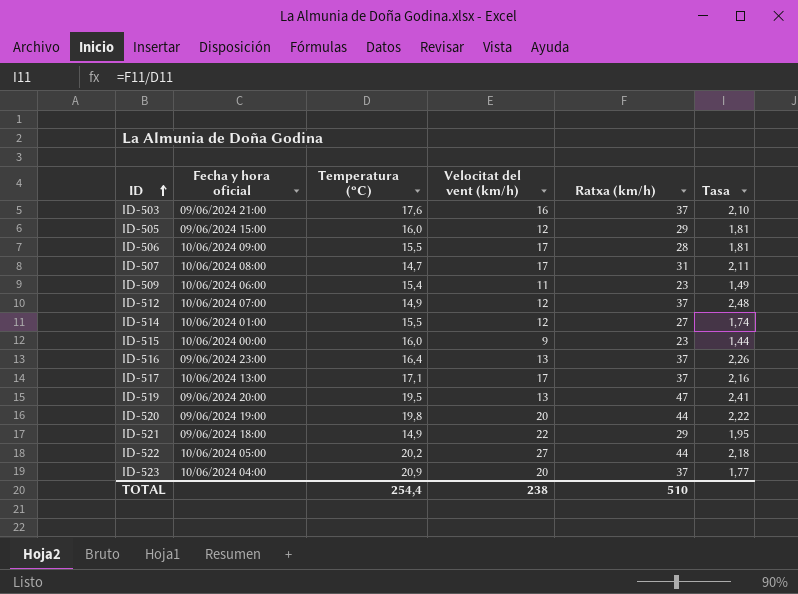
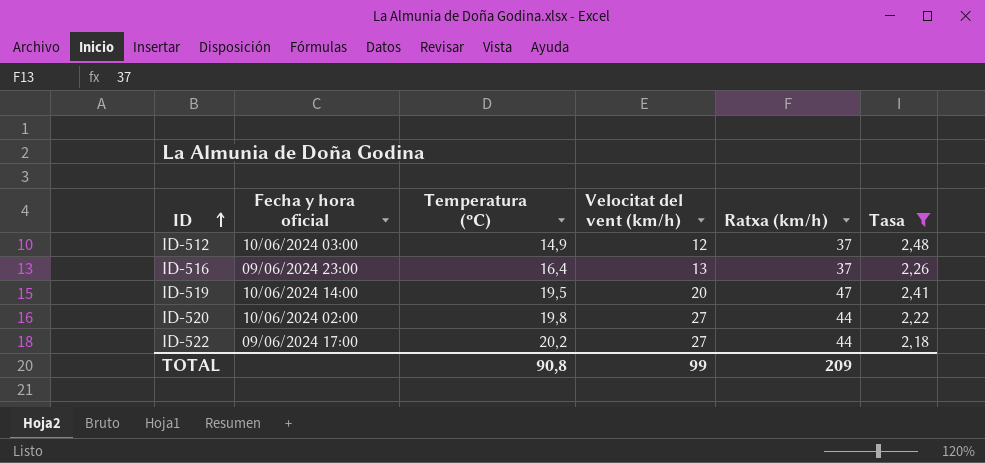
filter: none -> Tasa >= 2,18
ID-512 | Fecha y hora oficial: 10/06/2024 07:00 -> 10/06/2024 03:00
ID-519 | Fecha y hora oficial: 09/06/2024 20:00 -> 10/06/2024 14:00
ID-519 | Velocitat del vent (km/h): 13 -> 20
ID-520 | Fecha y hora oficial: 09/06/2024 19:00 -> 10/06/2024 02:00
ID-520 | Velocitat del vent (km/h): 20 -> 27
ID-522 | Fecha y hora oficial: 10/06/2024 05:00 -> 09/06/2024 17:00
TOTAL | Temperatura (ºC): 254,4 -> 90,8
TOTAL | Velocitat del vent (km/h): 238 -> 99
TOTAL | Ratxa (km/h): 510 -> 209

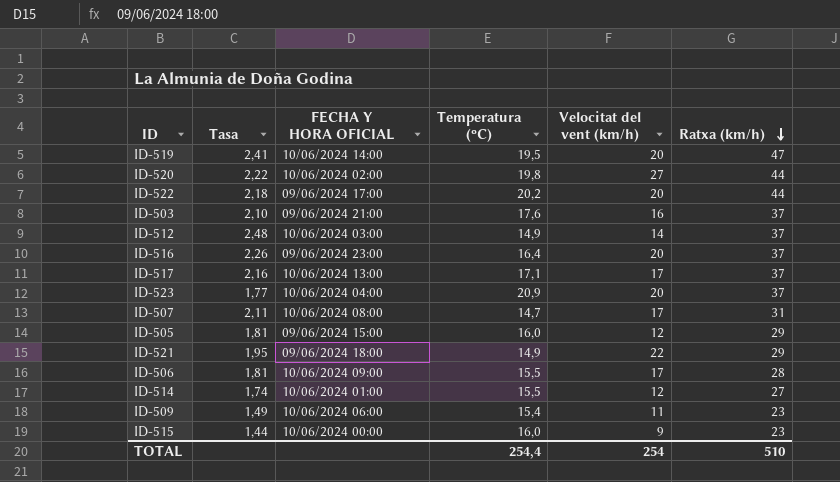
filter: Tasa >= 2,18 -> none
row order: ID ascending -> Ratxa (km/h) descending
column Tasa | position: 6 -> 2
column name: Fecha y hora oficial -> FECHA Y HORA OFICIAL
ID-522 | Velocitat del vent (km/h): 27 -> 20
ID-512 | Velocitat del vent (km/h): 12 -> 14
ID-516 | Velocitat del vent (km/h): 13 -> 20
TOTAL | Temperatura (ºC): 90,8 -> 254,4
TOTAL | Velocitat del vent (km/h): 99 -> 254
TOTAL | Ratxa (km/h): 209 -> 510

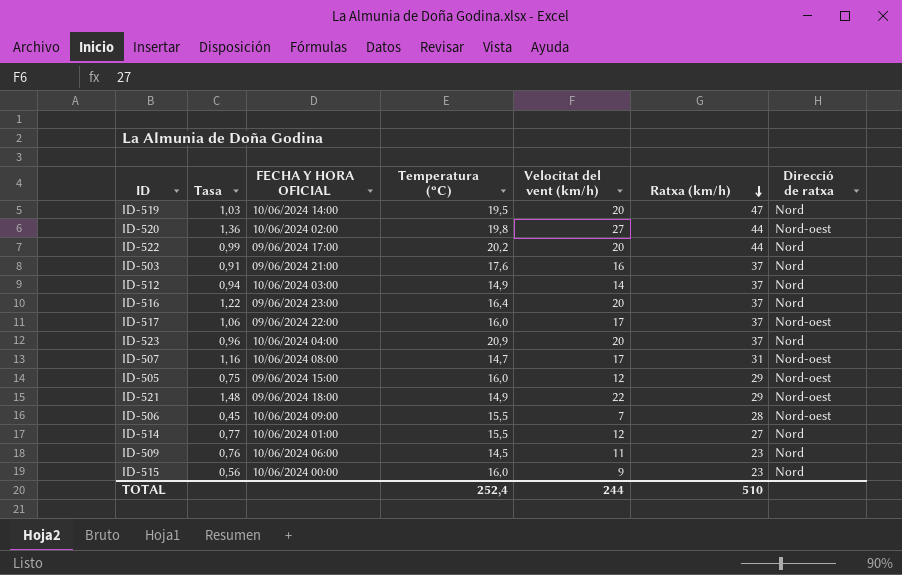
column Tasa | formula: [Ratxa (km/h)] / [Temperatura (ºC)] -> [Velocitat del vent (km/h)] / [Temperatura (ºC)]
column Direcció de ratxa | position: none -> 7
ID-517 | FECHA Y HORA OFICIAL: 10/06/2024 13:00 -> 09/06/2024 22:00
ID-517 | Temperatura (ºC): 17,1 -> 16,0
ID-506 | Velocitat del vent (km/h): 17 -> 7
ID-509 | Temperatura (ºC): 15,4 -> 14,5
TOTAL | Temperatura (ºC): 254,4 -> 252,4
TOTAL | Velocitat del vent (km/h): 254 -> 244

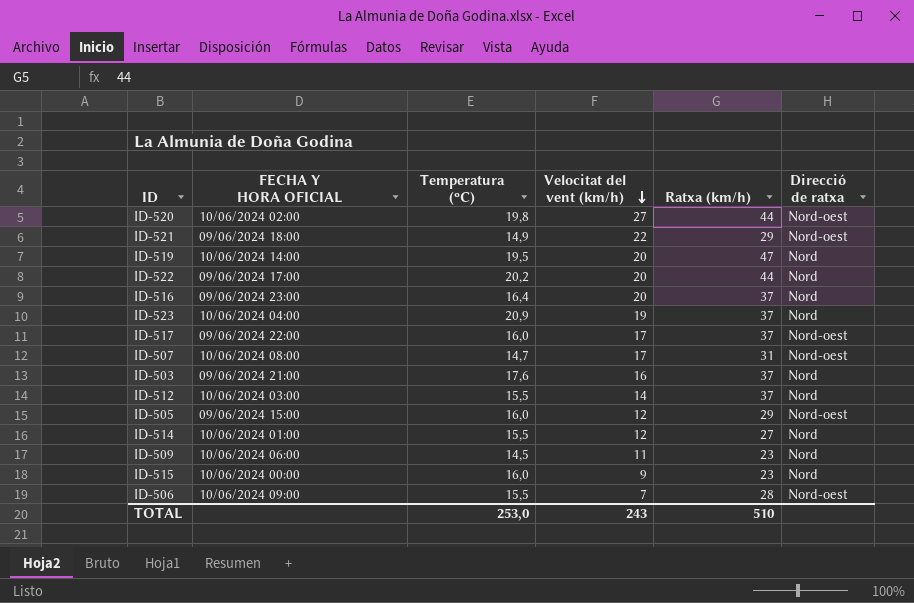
row order: Ratxa (km/h) descending -> Velocitat del vent (km/h) descending
column Tasa | formula: [Velocitat del vent (km/h)] / [Temperatura (ºC)] -> none
ID-523 | Velocitat del vent (km/h): 20 -> 19
ID-512 | Temperatura (ºC): 14,9 -> 15,5
TOTAL | Temperatura (ºC): 252,4 -> 253,0
TOTAL | Velocitat del vent (km/h): 244 -> 243

